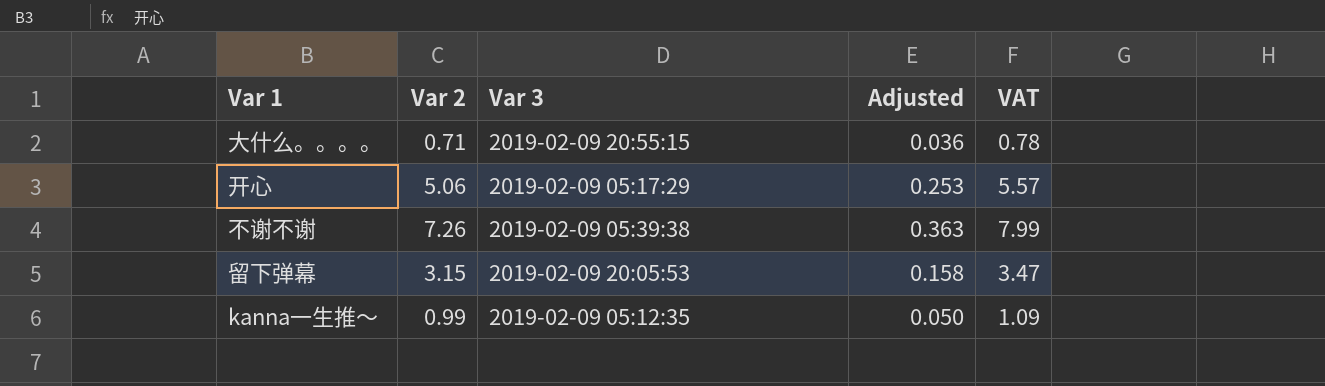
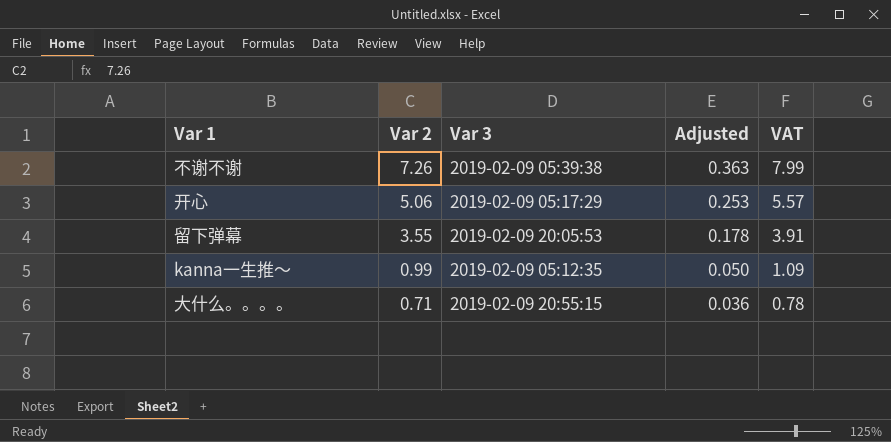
row order: none -> Var 2 descending
留下弹幕 | Var 2: 3.15 -> 3.55
留下弹幕 | Adjusted: 0.158 -> 0.178
留下弹幕 | VAT: 3.47 -> 3.91

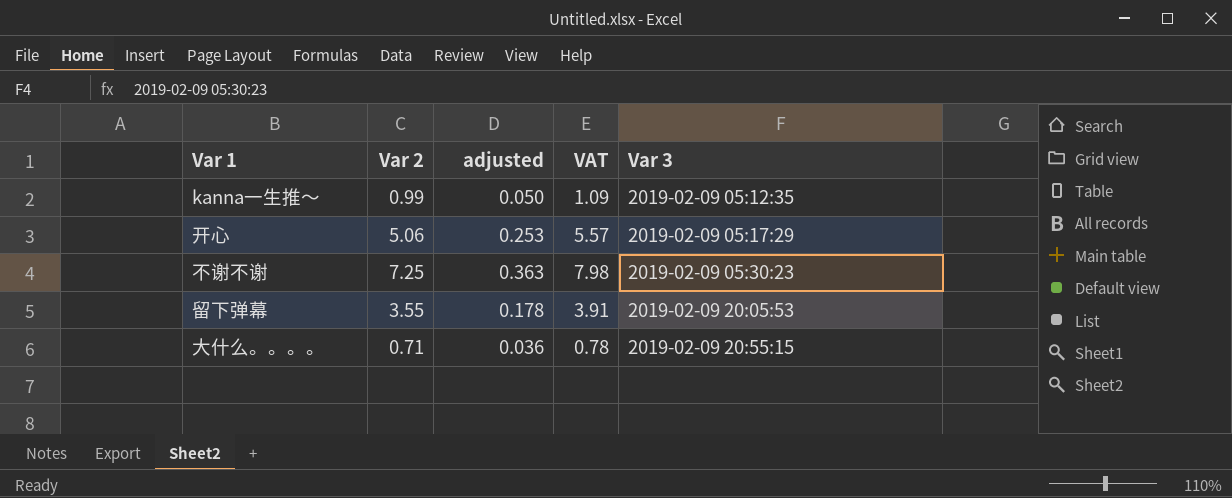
row order: Var 2 descending -> Var 3 ascending
column name: Adjusted -> adjusted
column Var 3 | position: 3 -> 5
不谢不谢 | Var 2: 7.26 -> 7.25
不谢不谢 | VAT: 7.99 -> 7.98
不谢不谢 | Var 3: 2019-02-09 05:39:38 -> 2019-02-09 05:30:23

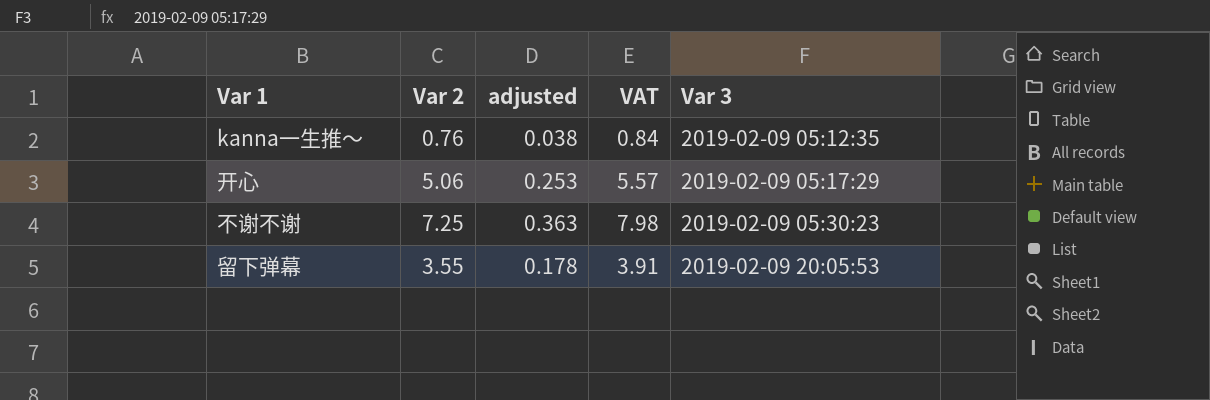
row 大什么。。。。: 0.71 | 0.036 | 0.78 | 2019-02-09 20:55:15 -> none
kanna一生推～ | Var 2: 0.99 -> 0.76
kanna一生推～ | adjusted: 0.050 -> 0.038
kanna一生推～ | VAT: 1.09 -> 0.84

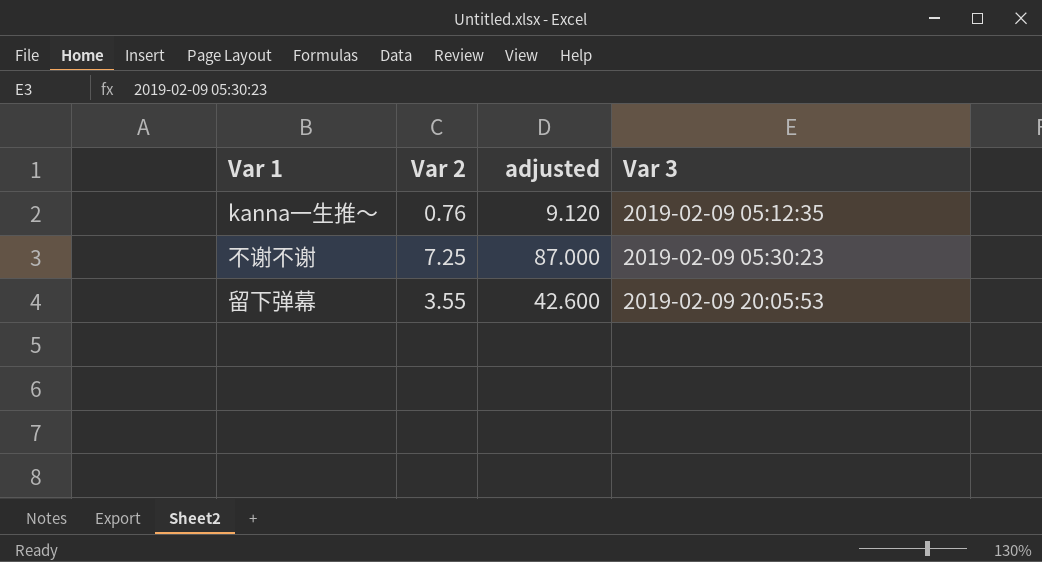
column VAT | formula: [Var 2] * 1.1 -> none
column adjusted | formula: [Var 2] * 0.05 -> [Var 2] * 12
row 开心: 5.06 | 0.253 | 5.57 | 2019-02-09 05:17:29 -> none

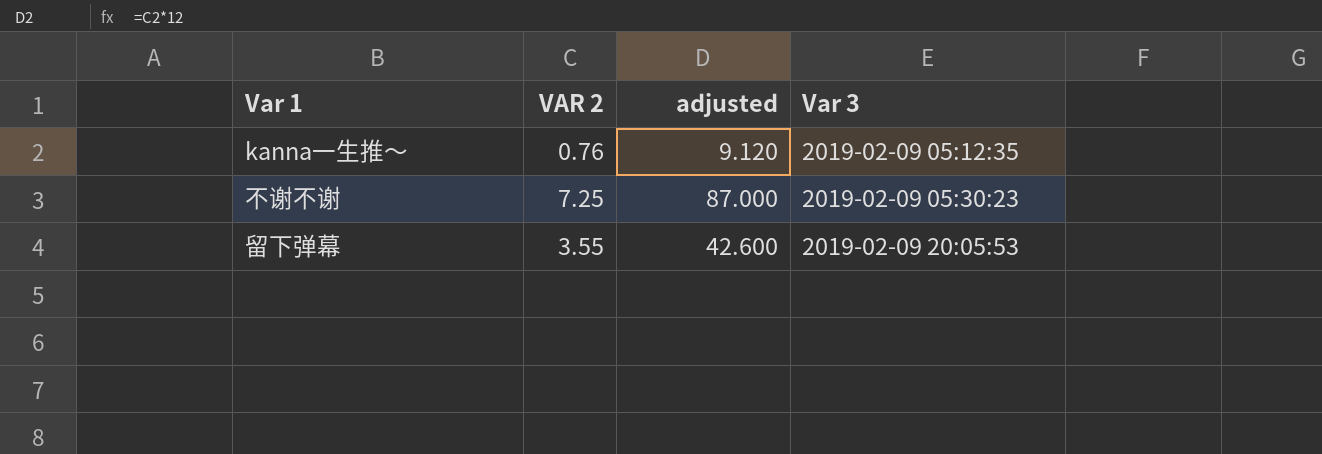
column name: Var 2 -> VAR 2

